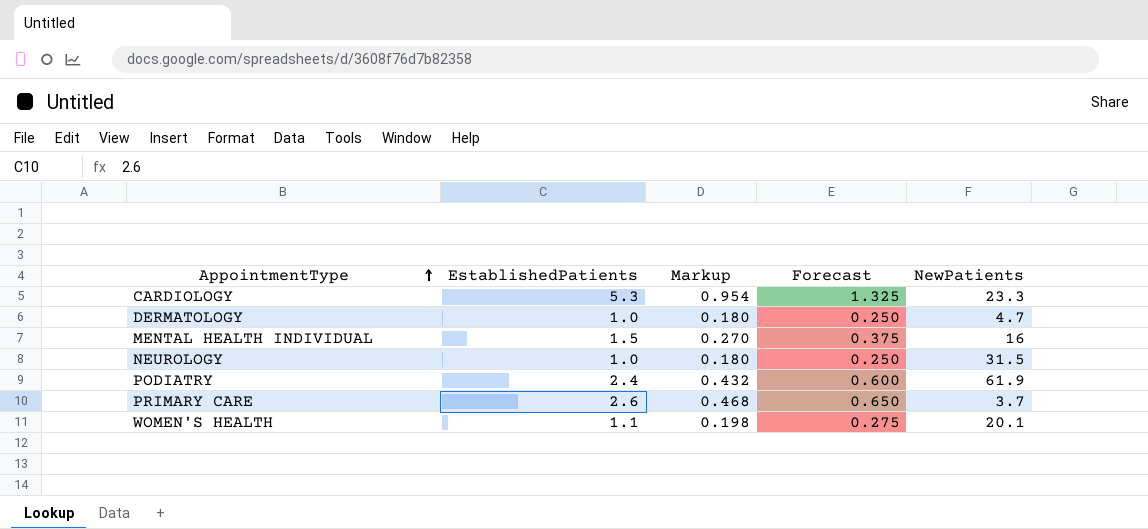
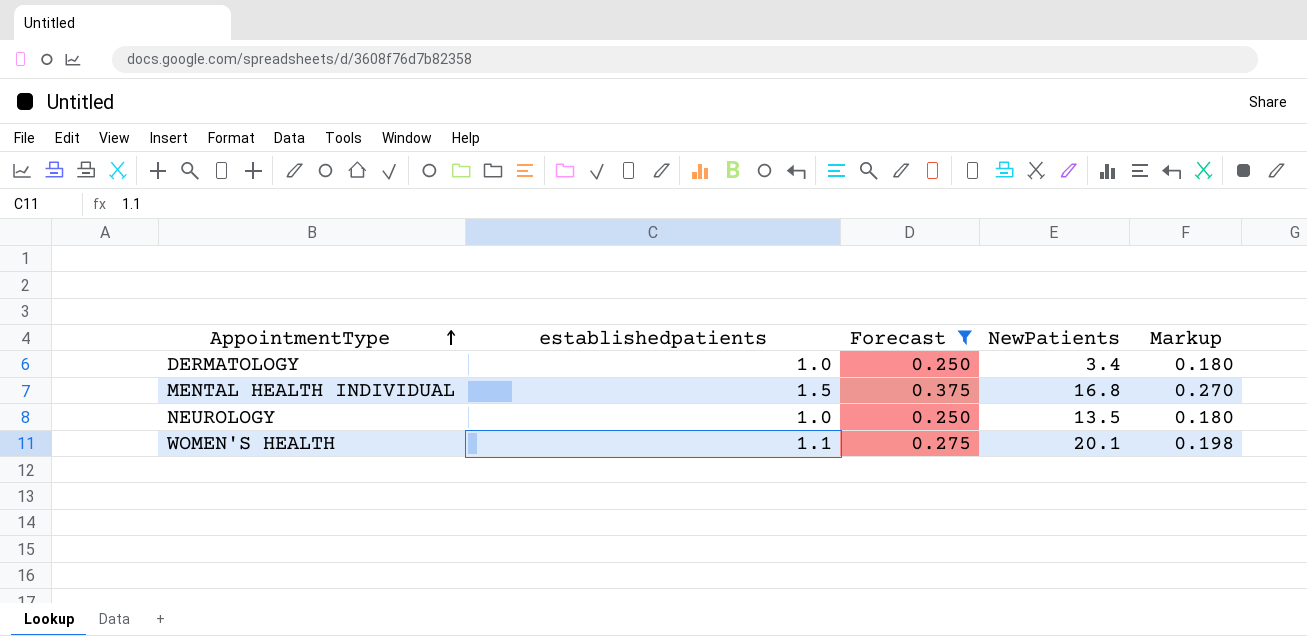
filter: none -> Forecast <= 0.375
column name: EstablishedPatients -> establishedpatients
column Markup | position: 3 -> 5
DERMATOLOGY | NewPatients: 4.7 -> 3.4
MENTAL HEALTH INDIVIDUAL | NewPatients: 16 -> 16.8
NEUROLOGY | NewPatients: 31.5 -> 13.5

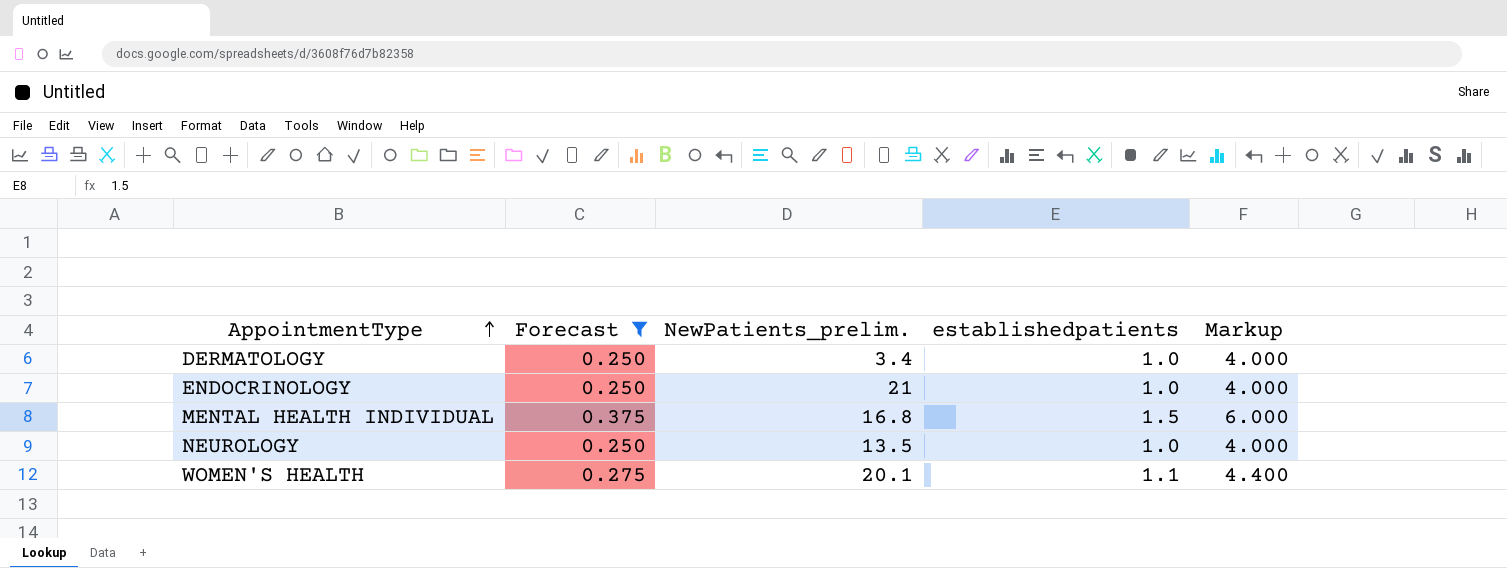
column name: NewPatients -> NewPatients_prelim.
column establishedpatients | position: 2 -> 4
column Markup | formula: [establishedpatients] * 0.18 -> [establishedpatients] * 4
row ENDOCRINOLOGY: none -> 0.250 | 21 | 1.0 | 4.000

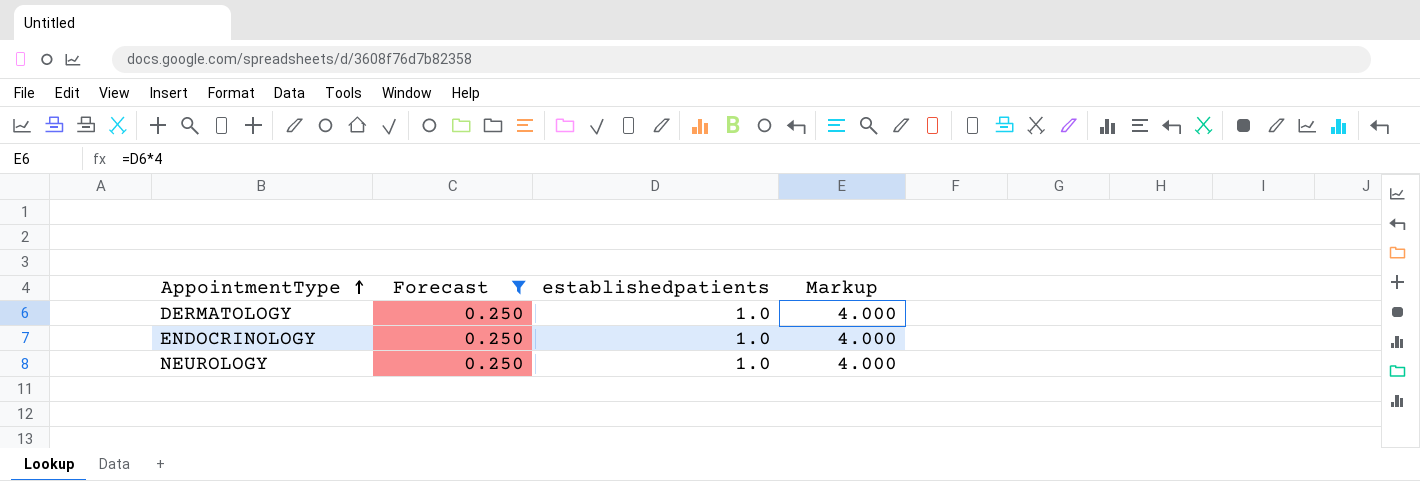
column NewPatients_prelim. | position: 3 -> none
row MENTAL HEALTH INDIVIDUAL: 0.375 | 16.8 | 1.5 | 6.000 -> none
row WOMEN'S HEALTH: 0.275 | 20.1 | 1.1 | 4.400 -> none

